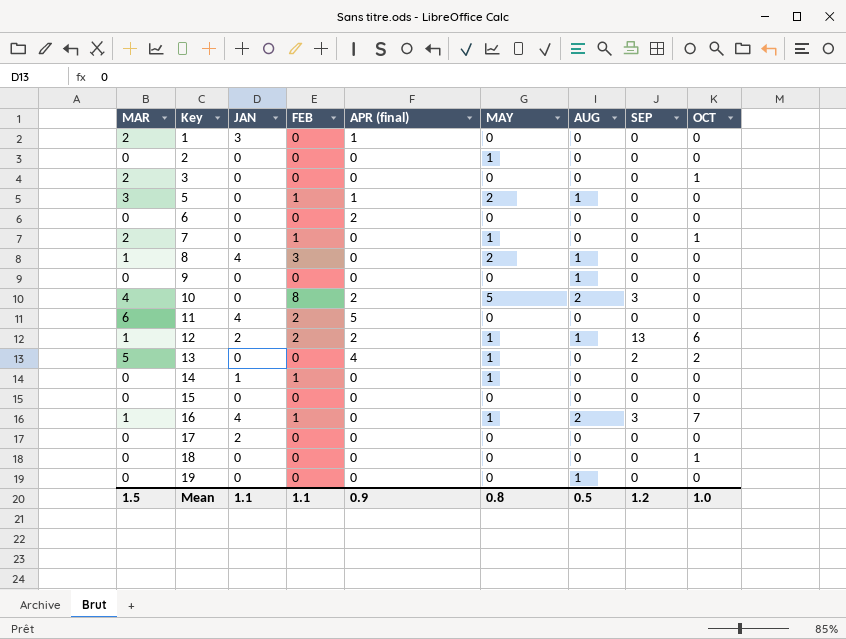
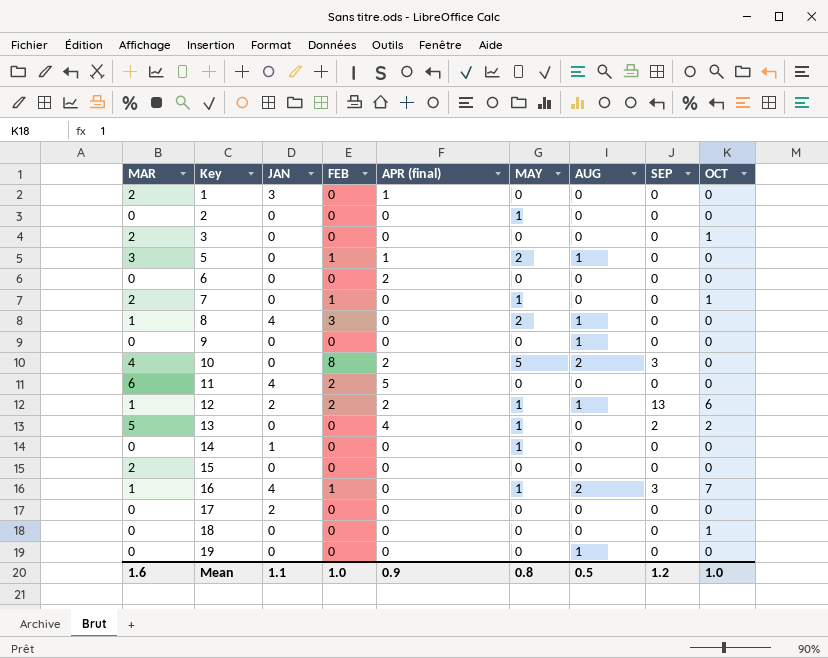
14 | FEB: 1 -> 0
15 | MAR: 0 -> 2
Mean | MAR: 1.5 -> 1.6
Mean | FEB: 1.1 -> 1.0

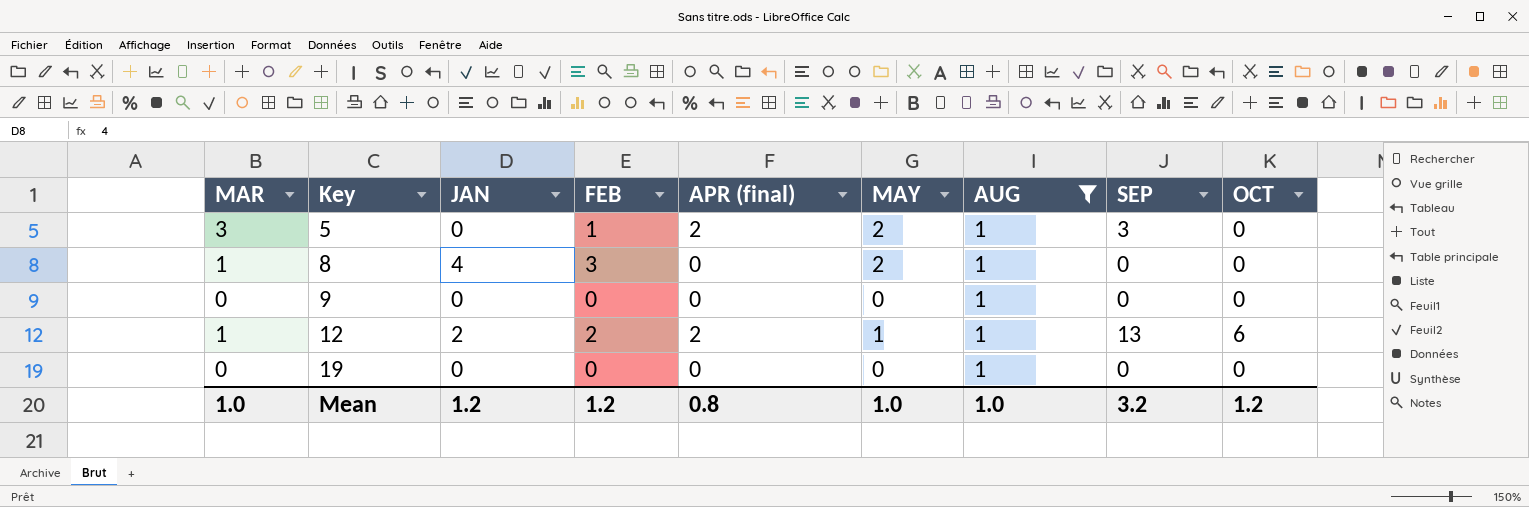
filter: none -> AUG = 1
5 | APR (final): 1 -> 2
5 | SEP: 0 -> 3
Mean | MAR: 1.6 -> 1.0
Mean | JAN: 1.1 -> 1.2
Mean | FEB: 1.0 -> 1.2
Mean | APR (final): 0.9 -> 0.8
Mean | MAY: 0.8 -> 1.0
Mean | AUG: 0.5 -> 1.0
Mean | SEP: 1.2 -> 3.2
Mean | OCT: 1.0 -> 1.2

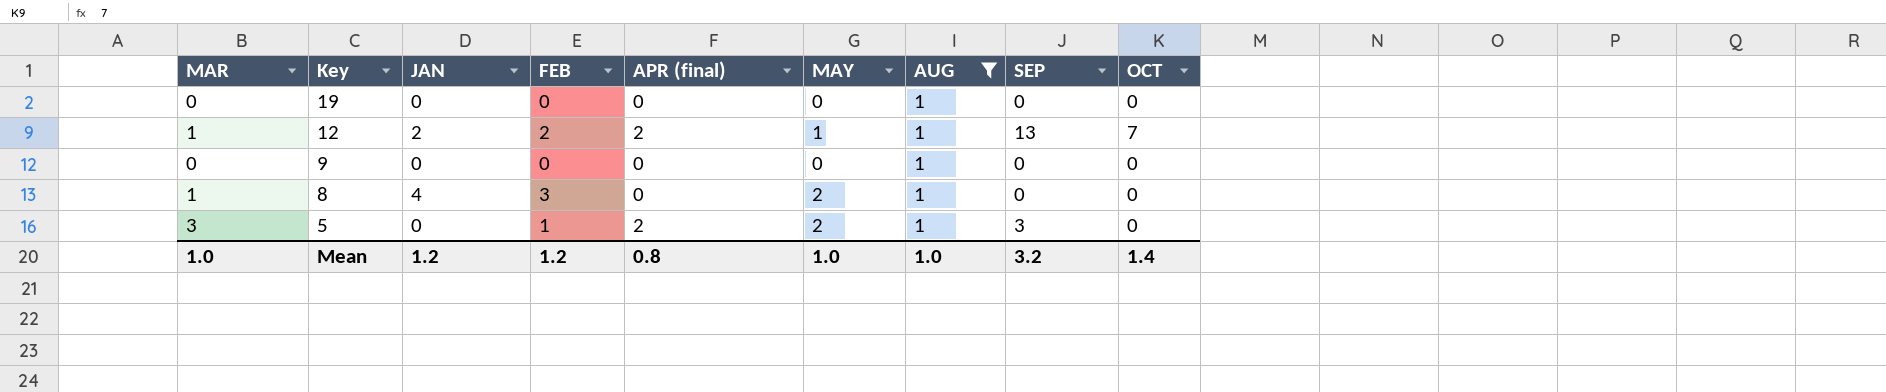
row order: Key ascending -> Key descending
12 | OCT: 6 -> 7
Mean | OCT: 1.2 -> 1.4

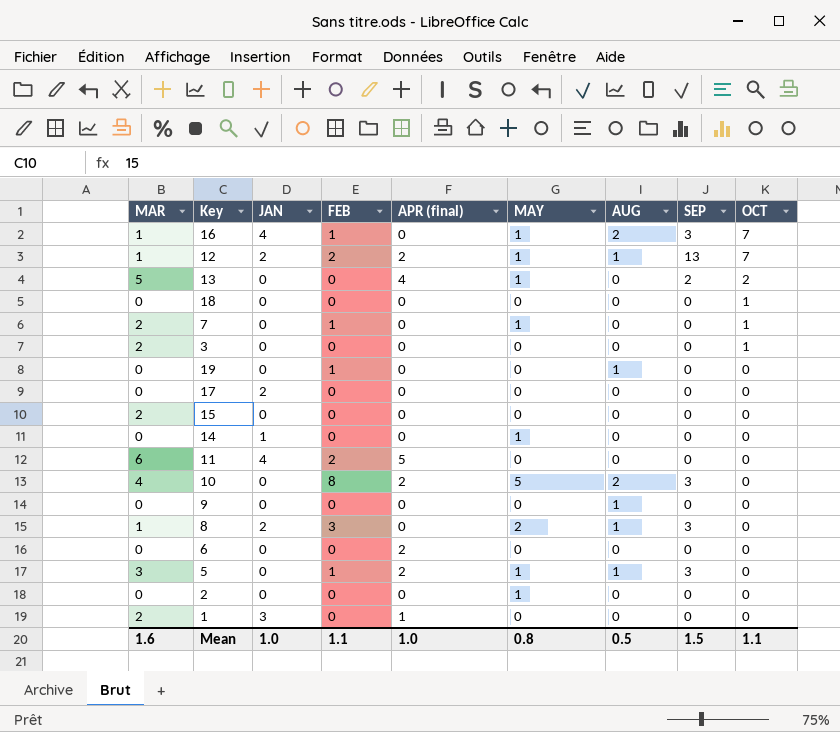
filter: AUG = 1 -> none
row order: Key descending -> OCT descending
19 | FEB: 0 -> 1
8 | JAN: 4 -> 2
8 | SEP: 0 -> 3
5 | MAY: 2 -> 1
Mean | MAR: 1.0 -> 1.6
Mean | JAN: 1.2 -> 1.0
Mean | FEB: 1.2 -> 1.1
Mean | APR (final): 0.8 -> 1.0
Mean | MAY: 1.0 -> 0.8
Mean | AUG: 1.0 -> 0.5
Mean | SEP: 3.2 -> 1.5
Mean | OCT: 1.4 -> 1.1

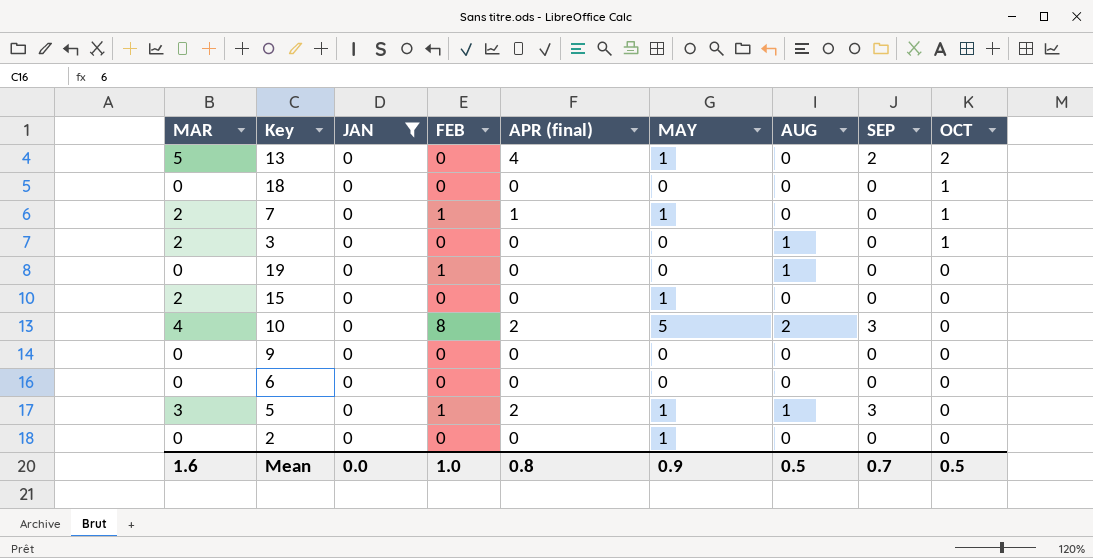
filter: none -> JAN = 0
7 | APR (final): 0 -> 1
3 | AUG: 0 -> 1
15 | MAY: 0 -> 1
9 | AUG: 1 -> 0
6 | APR (final): 2 -> 0
Mean | JAN: 1.0 -> 0.0
Mean | FEB: 1.1 -> 1.0
Mean | APR (final): 1.0 -> 0.8
Mean | MAY: 0.8 -> 0.9
Mean | SEP: 1.5 -> 0.7
Mean | OCT: 1.1 -> 0.5

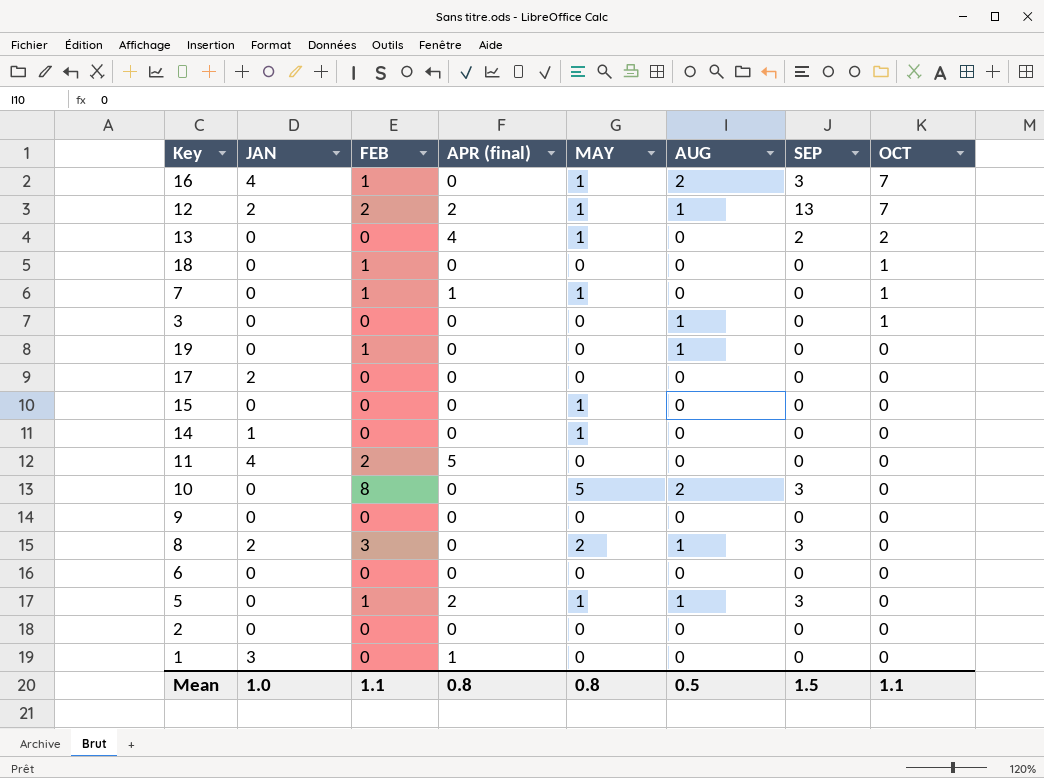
filter: JAN = 0 -> none
column MAR | position: 1 -> none
18 | FEB: 0 -> 1
10 | APR (final): 2 -> 0
2 | MAY: 1 -> 0
Mean | JAN: 0.0 -> 1.0
Mean | FEB: 1.0 -> 1.1
Mean | MAY: 0.9 -> 0.8
Mean | SEP: 0.7 -> 1.5
Mean | OCT: 0.5 -> 1.1

